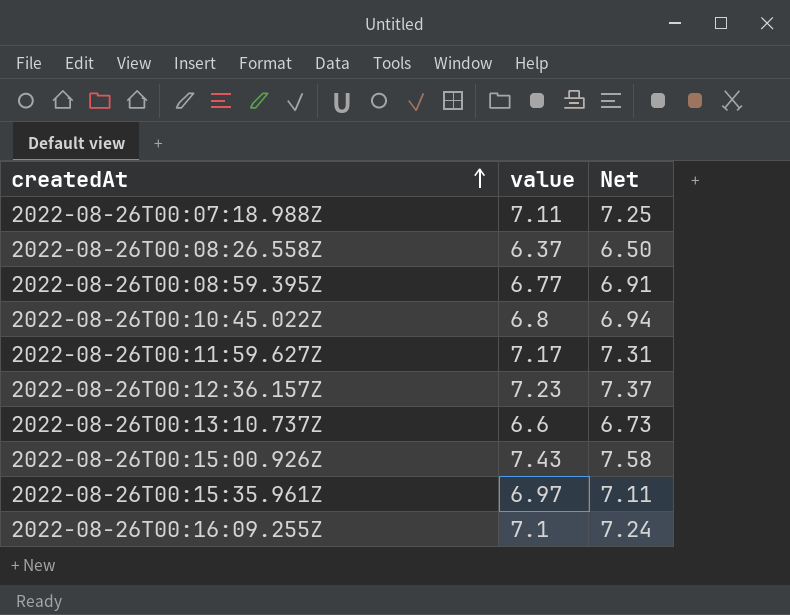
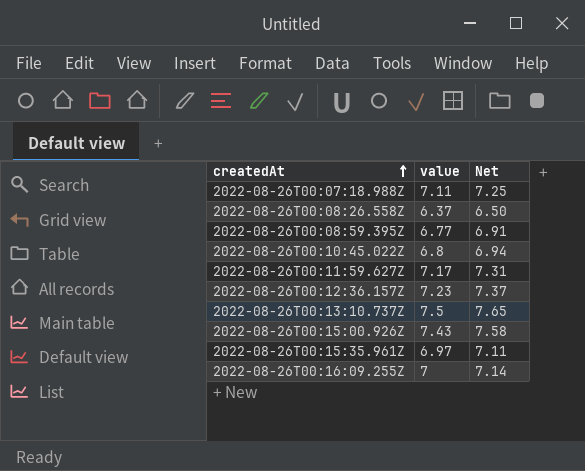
2022-08-26T00:13:10.737Z | value: 6.6 -> 7.5
2022-08-26T00:13:10.737Z | Net: 6.73 -> 7.65
2022-08-26T00:16:09.255Z | value: 7.1 -> 7
2022-08-26T00:16:09.255Z | Net: 7.24 -> 7.14

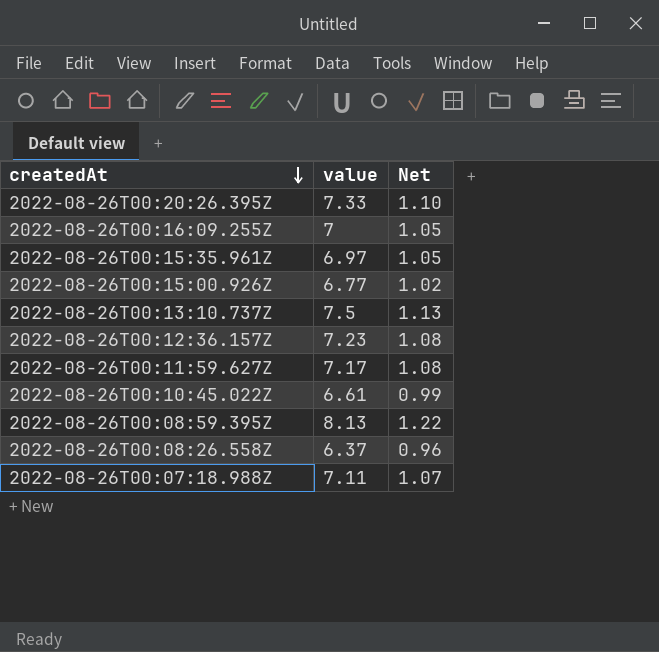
row order: createdAt ascending -> createdAt descending
column Net | formula: [value] * 1.02 -> [value] * 0.15
row 2022-08-26T00:20:26.395Z: none -> 7.33 | 1.10
2022-08-26T00:15:00.926Z | value: 7.43 -> 6.77
2022-08-26T00:10:45.022Z | value: 6.8 -> 6.61
2022-08-26T00:08:59.395Z | value: 6.77 -> 8.13

